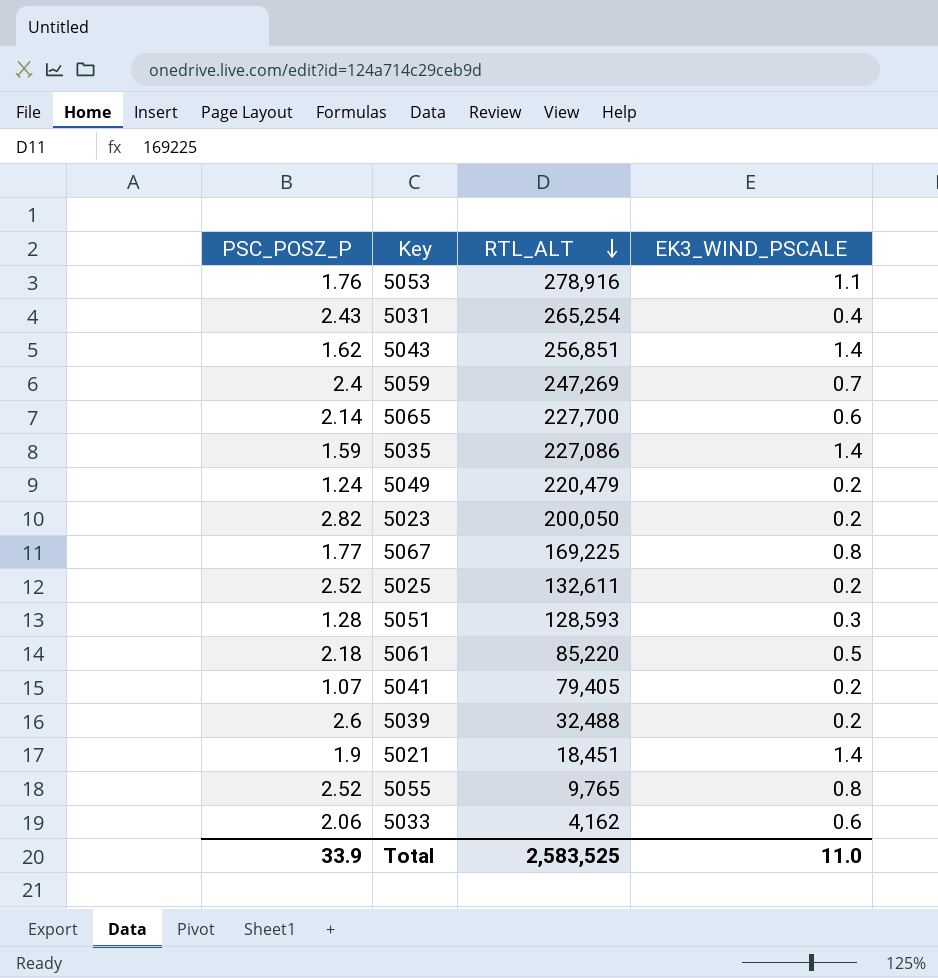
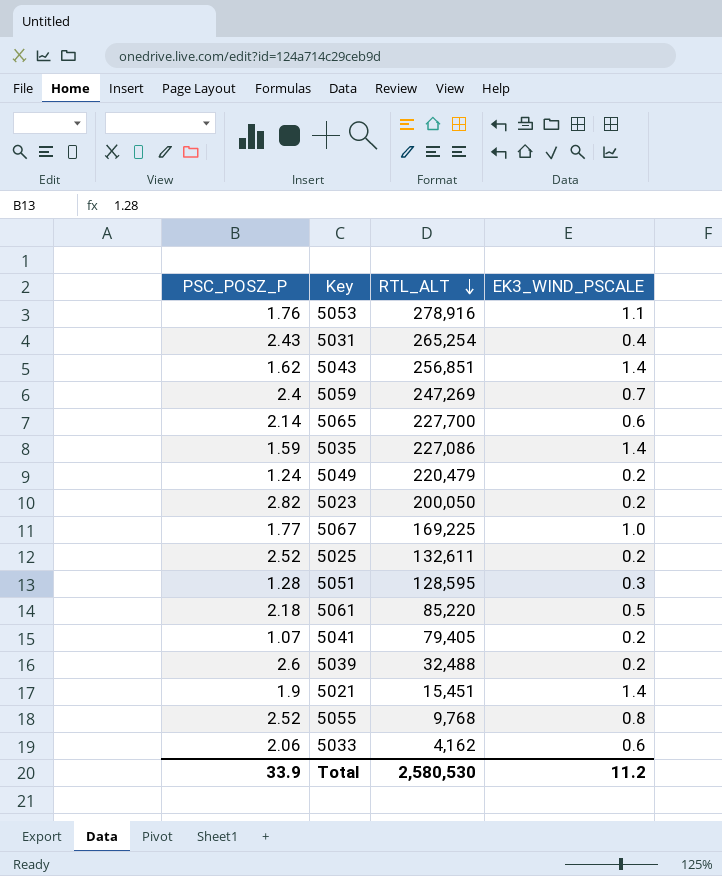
5067 | EK3_WIND_PSCALE: 0.8 -> 1.0
5051 | RTL_ALT: 128,593 -> 128,595
5021 | RTL_ALT: 18,451 -> 15,451
5055 | RTL_ALT: 9,765 -> 9,768
Total | RTL_ALT: 2,583,525 -> 2,580,530
Total | EK3_WIND_PSCALE: 11.0 -> 11.2

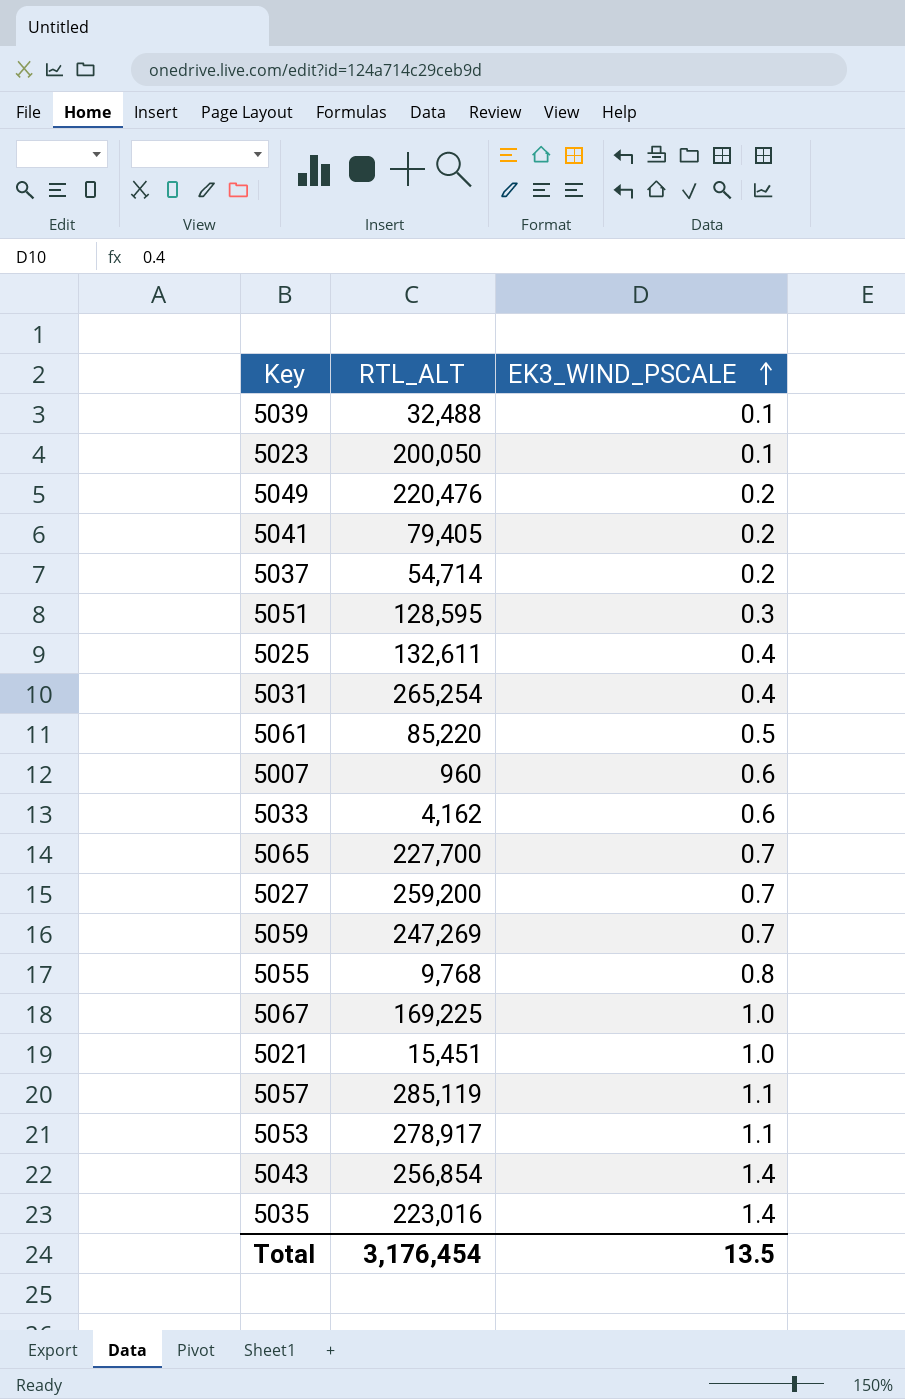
row order: RTL_ALT descending -> EK3_WIND_PSCALE ascending
column PSC_POSZ_P | position: 1 -> none
5039 | EK3_WIND_PSCALE: 0.2 -> 0.1
5023 | EK3_WIND_PSCALE: 0.2 -> 0.1
5049 | RTL_ALT: 220,479 -> 220,476
row 5037: none -> 54,714 | 0.2
5025 | EK3_WIND_PSCALE: 0.2 -> 0.4
row 5007: none -> 960 | 0.6
5065 | EK3_WIND_PSCALE: 0.6 -> 0.7
row 5027: none -> 259,200 | 0.7
5021 | EK3_WIND_PSCALE: 1.4 -> 1.0
row 5057: none -> 285,119 | 1.1
5053 | RTL_ALT: 278,916 -> 278,917
5043 | RTL_ALT: 256,851 -> 256,854
5035 | RTL_ALT: 227,086 -> 223,016
Total | RTL_ALT: 2,580,530 -> 3,176,454
Total | EK3_WIND_PSCALE: 11.2 -> 13.5

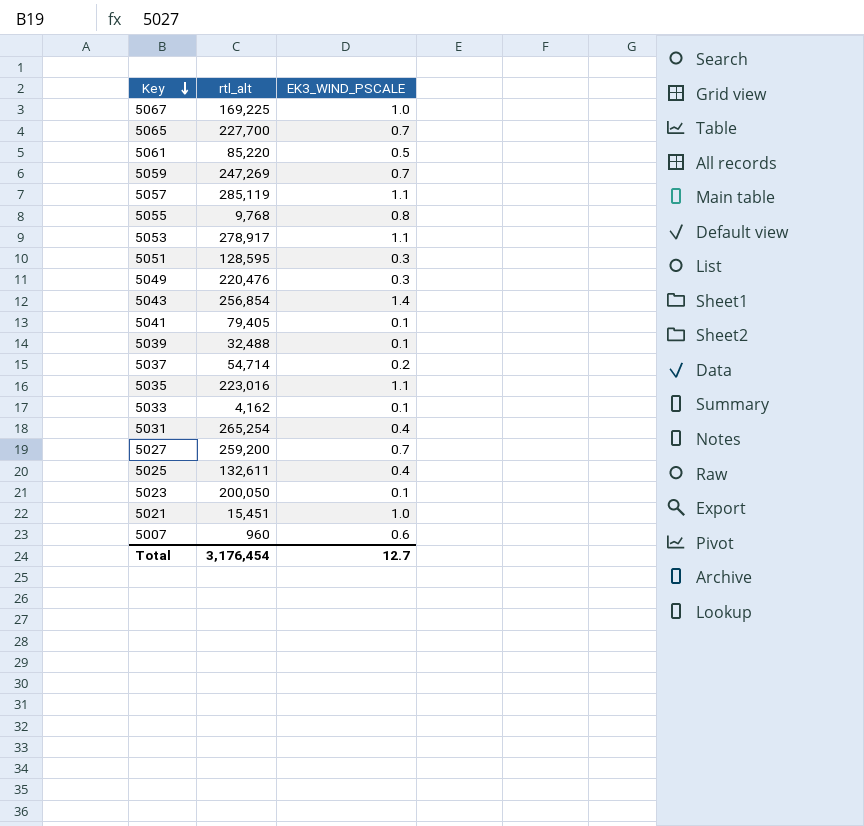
row order: EK3_WIND_PSCALE ascending -> Key descending
column name: RTL_ALT -> rtl_alt
5049 | EK3_WIND_PSCALE: 0.2 -> 0.3
5041 | EK3_WIND_PSCALE: 0.2 -> 0.1
5035 | EK3_WIND_PSCALE: 1.4 -> 1.1
5033 | EK3_WIND_PSCALE: 0.6 -> 0.1
Total | EK3_WIND_PSCALE: 13.5 -> 12.7

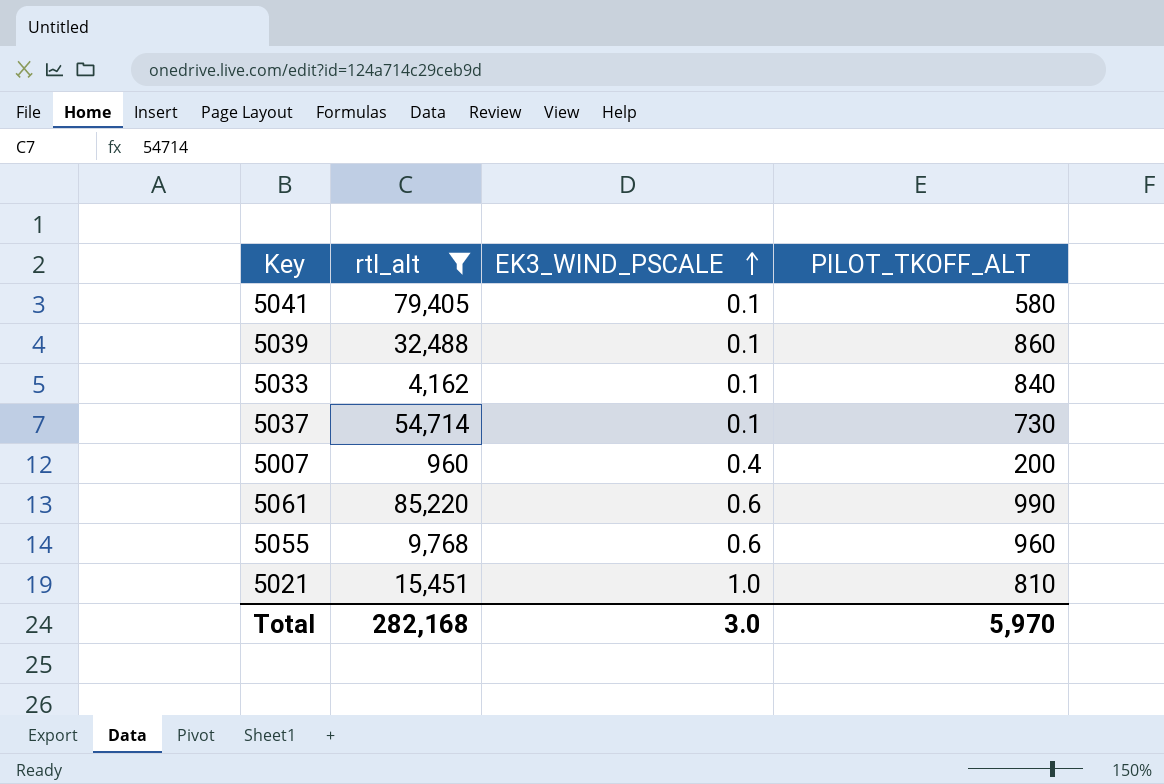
filter: none -> rtl_alt <= 85,220
row order: Key descending -> EK3_WIND_PSCALE ascending
column PILOT_TKOFF_ALT | position: none -> 4
5037 | EK3_WIND_PSCALE: 0.2 -> 0.1
5007 | EK3_WIND_PSCALE: 0.6 -> 0.4
5061 | EK3_WIND_PSCALE: 0.5 -> 0.6
5055 | EK3_WIND_PSCALE: 0.8 -> 0.6
Total | rtl_alt: 3,176,454 -> 282,168
Total | EK3_WIND_PSCALE: 12.7 -> 3.0

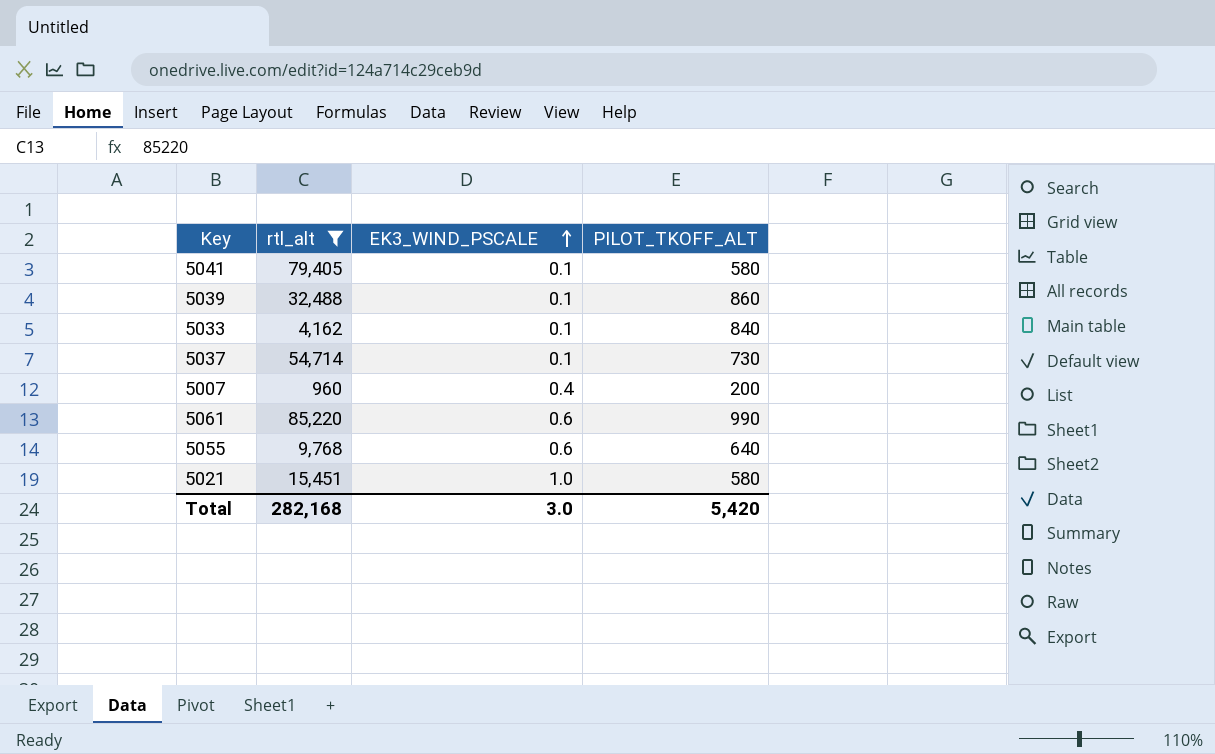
5055 | PILOT_TKOFF_ALT: 960 -> 640
5021 | PILOT_TKOFF_ALT: 810 -> 580
Total | PILOT_TKOFF_ALT: 5,970 -> 5,420

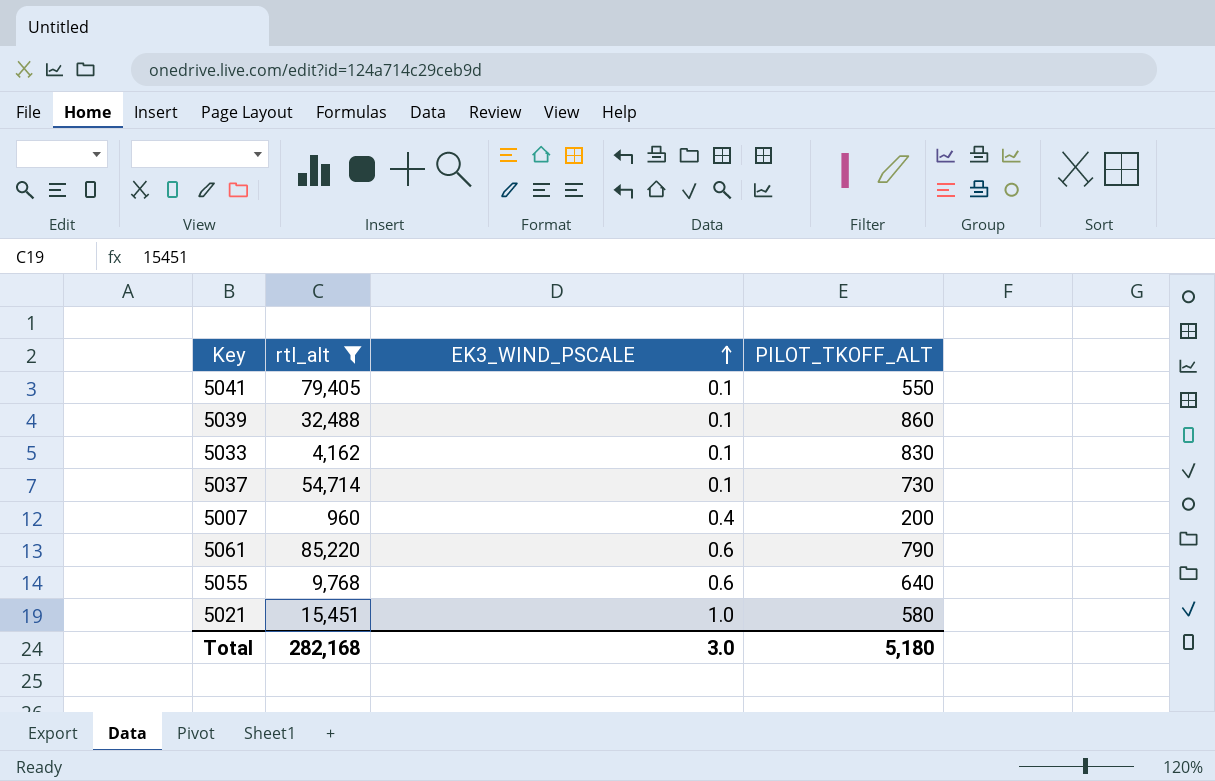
5041 | PILOT_TKOFF_ALT: 580 -> 550
5033 | PILOT_TKOFF_ALT: 840 -> 830
5061 | PILOT_TKOFF_ALT: 990 -> 790
Total | PILOT_TKOFF_ALT: 5,420 -> 5,180

